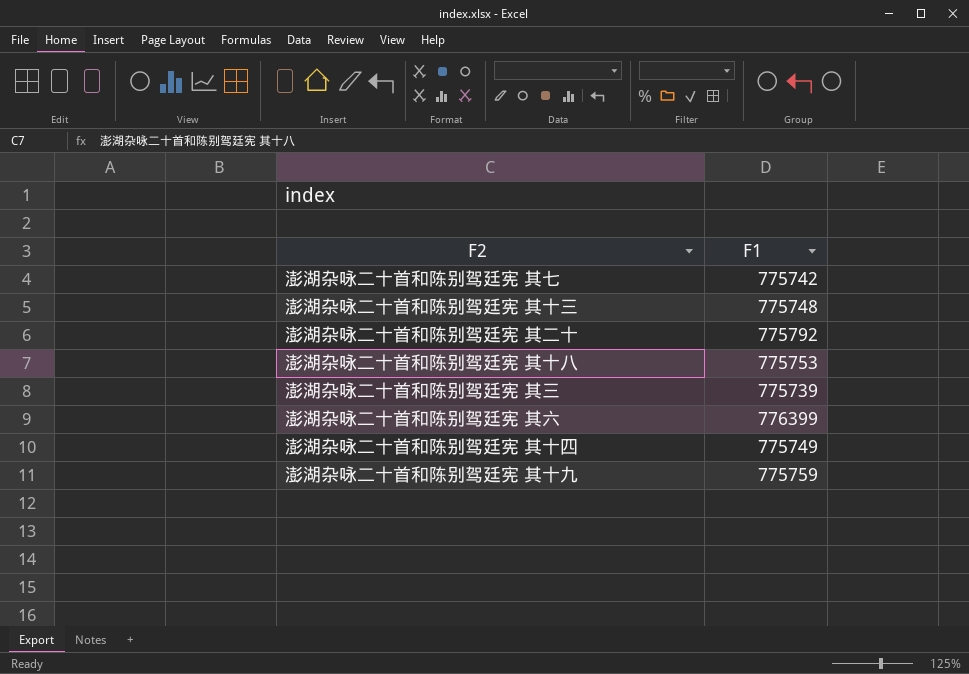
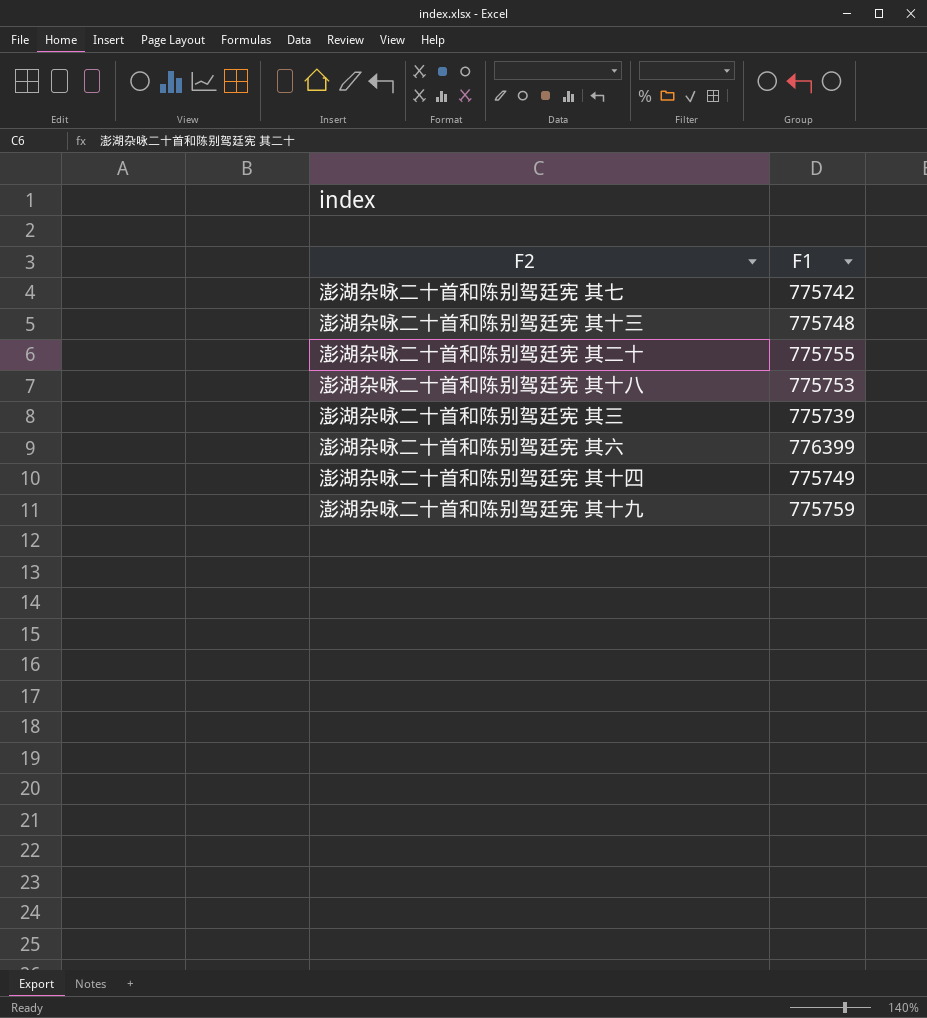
澎湖杂咏二十首和陈别驾廷宪 其二十 | F1: 775792 -> 775755

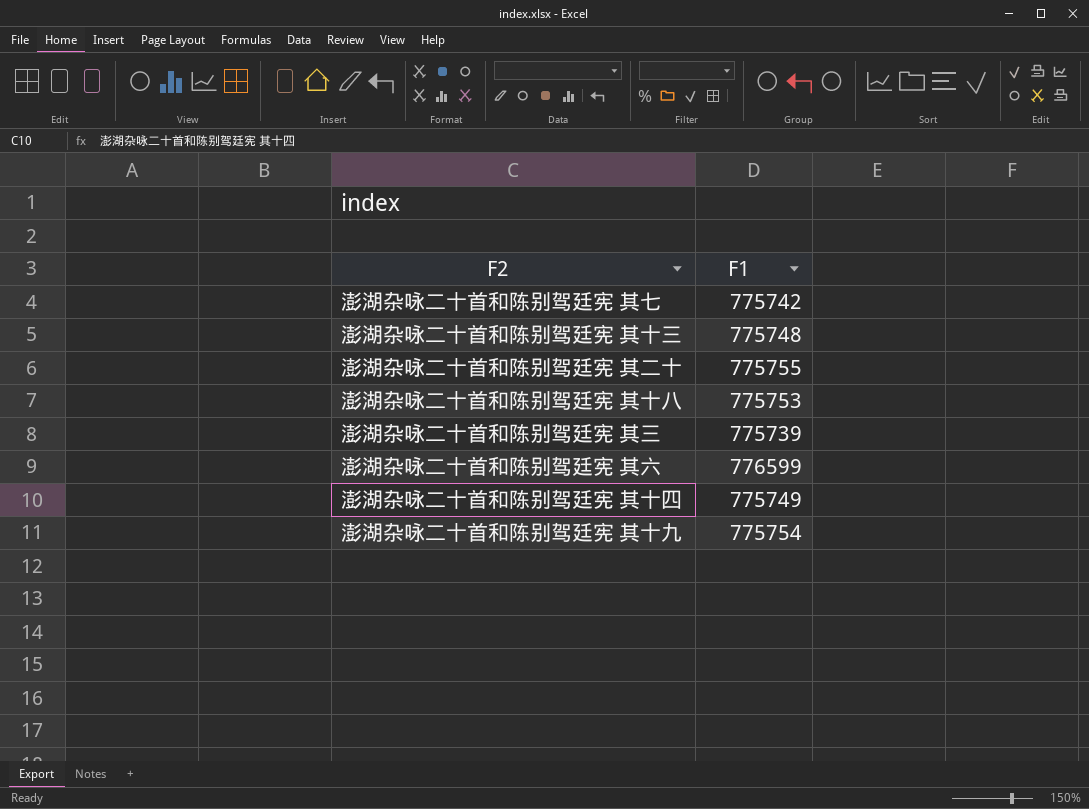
澎湖杂咏二十首和陈别驾廷宪 其六 | F1: 776399 -> 776599
澎湖杂咏二十首和陈别驾廷宪 其十九 | F1: 775759 -> 775754

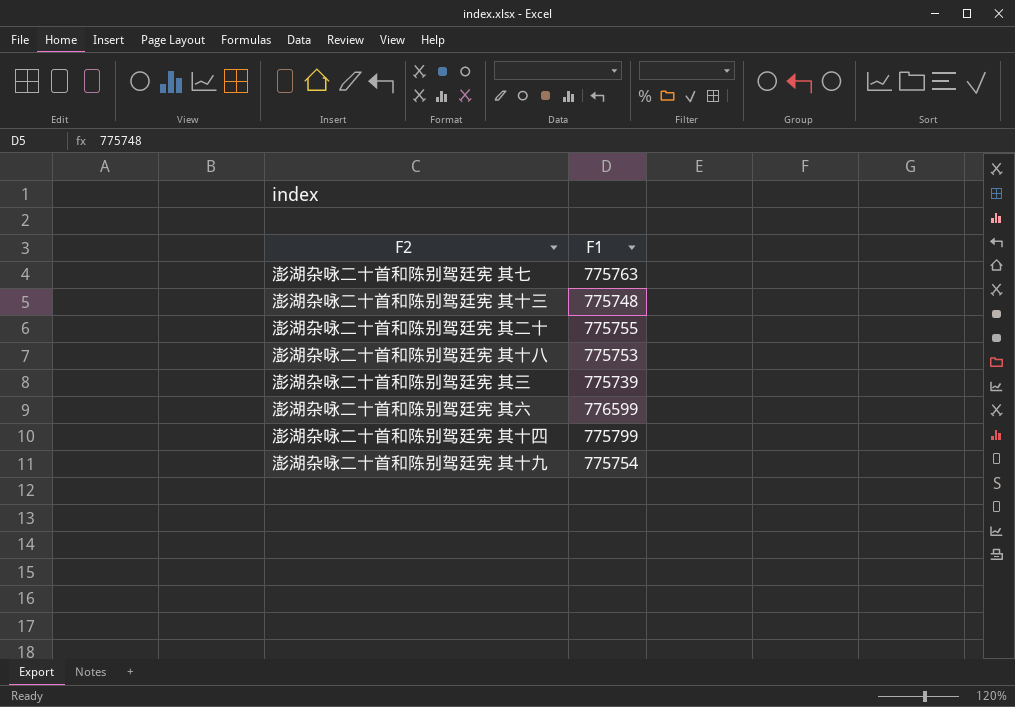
澎湖杂咏二十首和陈别驾廷宪 其七 | F1: 775742 -> 775763
澎湖杂咏二十首和陈别驾廷宪 其十四 | F1: 775749 -> 775799

